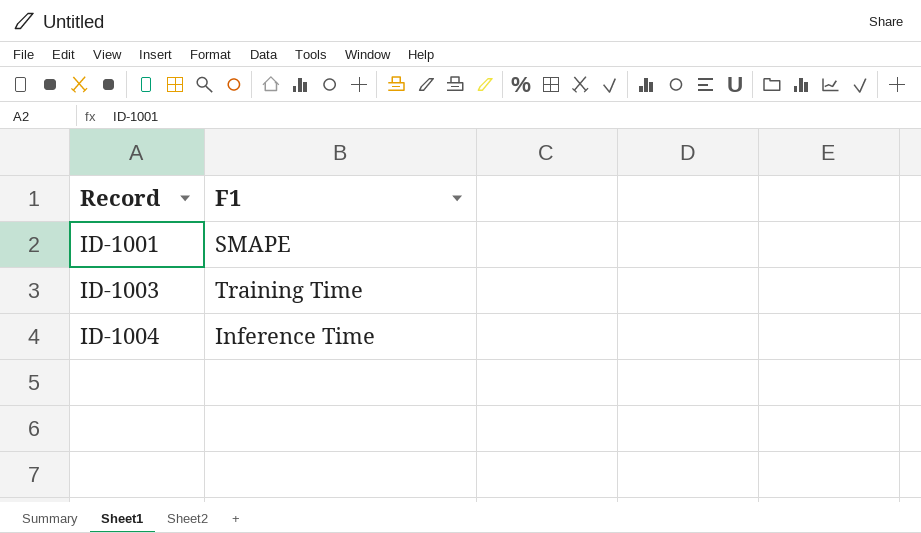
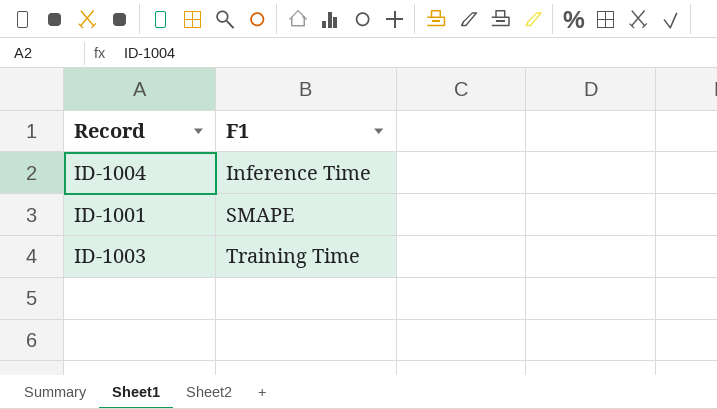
row order: Record ascending -> F1 ascending

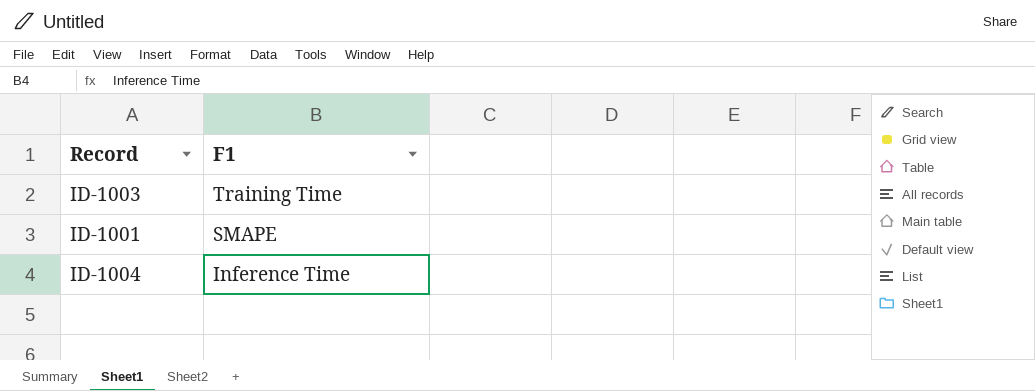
row order: F1 ascending -> F1 descending

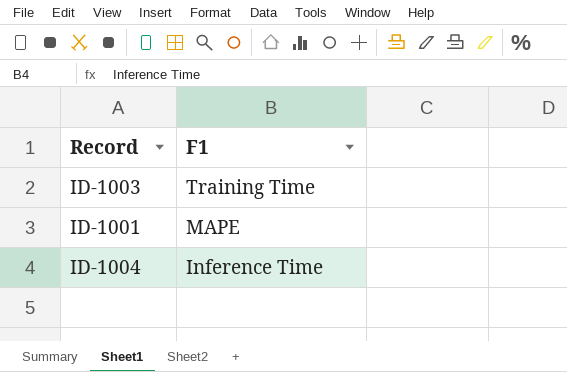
ID-1001 | F1: SMAPE -> MAPE

